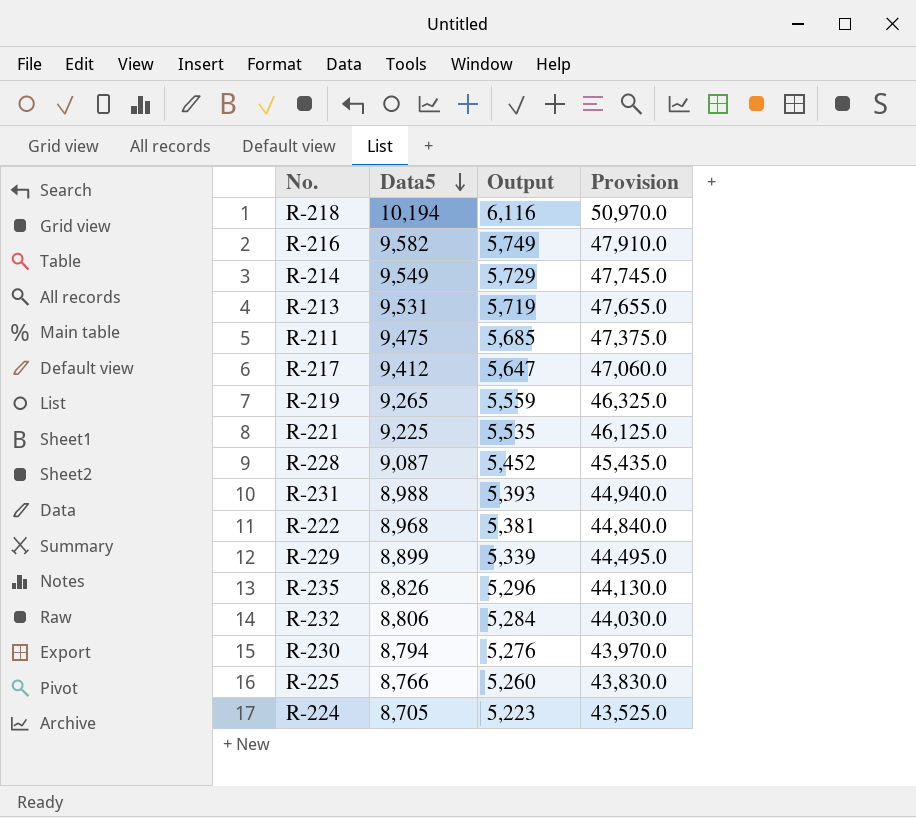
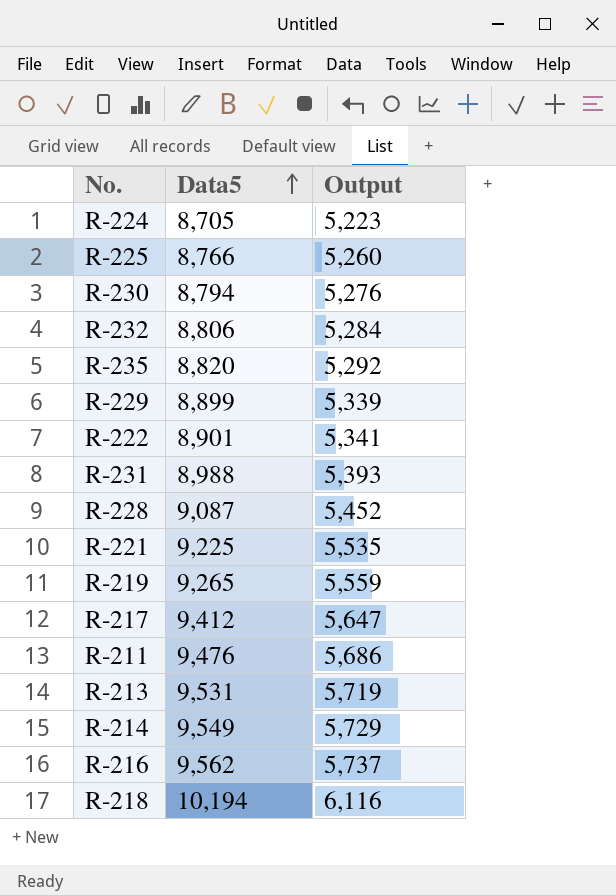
row order: Data5 descending -> Data5 ascending
column Provision | formula: [Data5] * 5 -> none
R-235 | Data5: 8,826 -> 8,820
R-235 | Output: 5,296 -> 5,292
R-222 | Data5: 8,968 -> 8,901
R-222 | Output: 5,381 -> 5,341
R-211 | Data5: 9,475 -> 9,476
R-211 | Output: 5,685 -> 5,686
R-216 | Data5: 9,582 -> 9,562
R-216 | Output: 5,749 -> 5,737

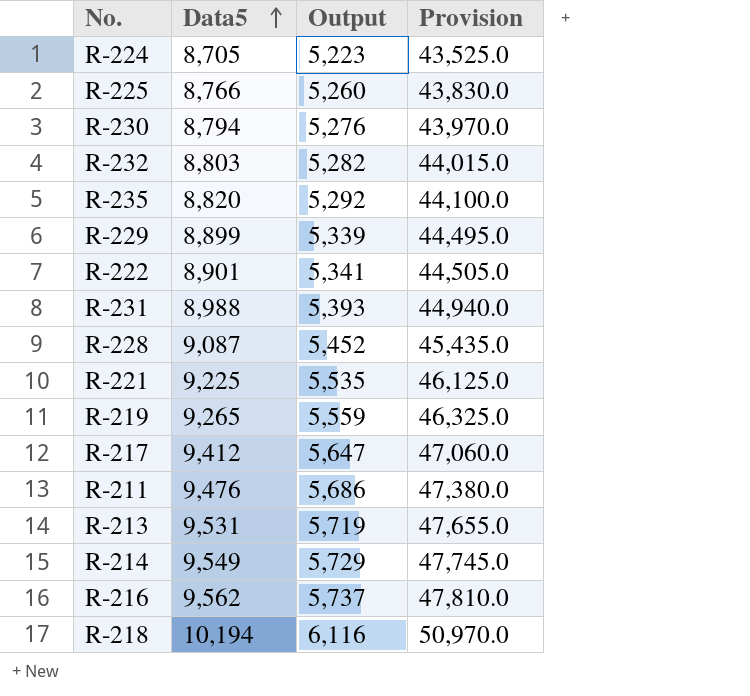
column Provision | formula: none -> [Data5] * 5
R-232 | Data5: 8,806 -> 8,803
R-232 | Output: 5,284 -> 5,282

